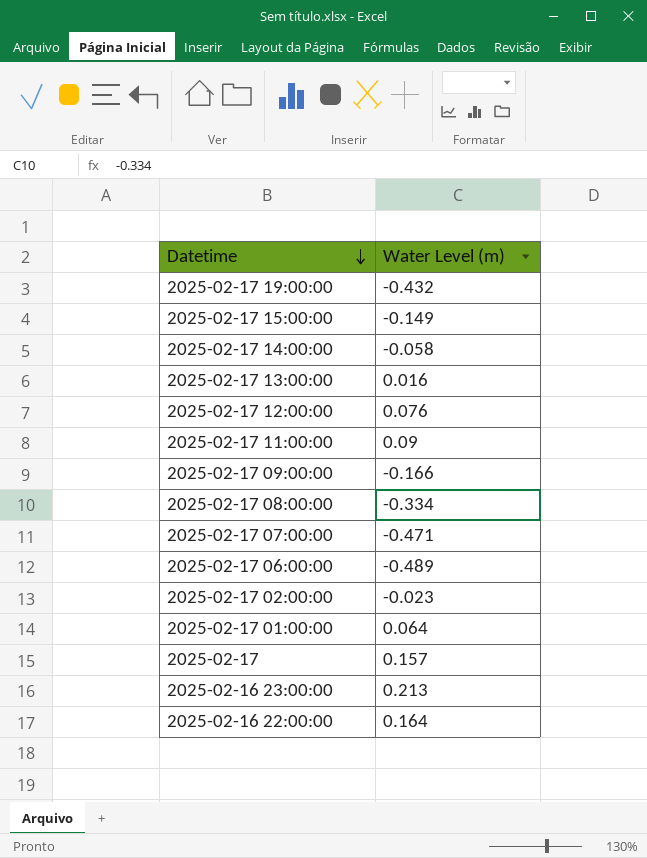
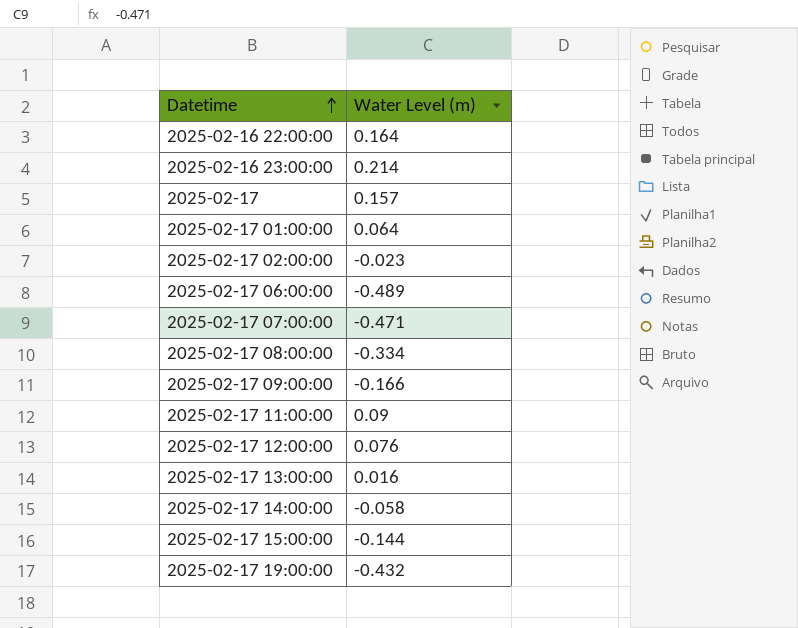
row order: Datetime descending -> Datetime ascending
2025-02-16 23:00:00 | Water Level (m): 0.213 -> 0.214
2025-02-17 15:00:00 | Water Level (m): -0.149 -> -0.144

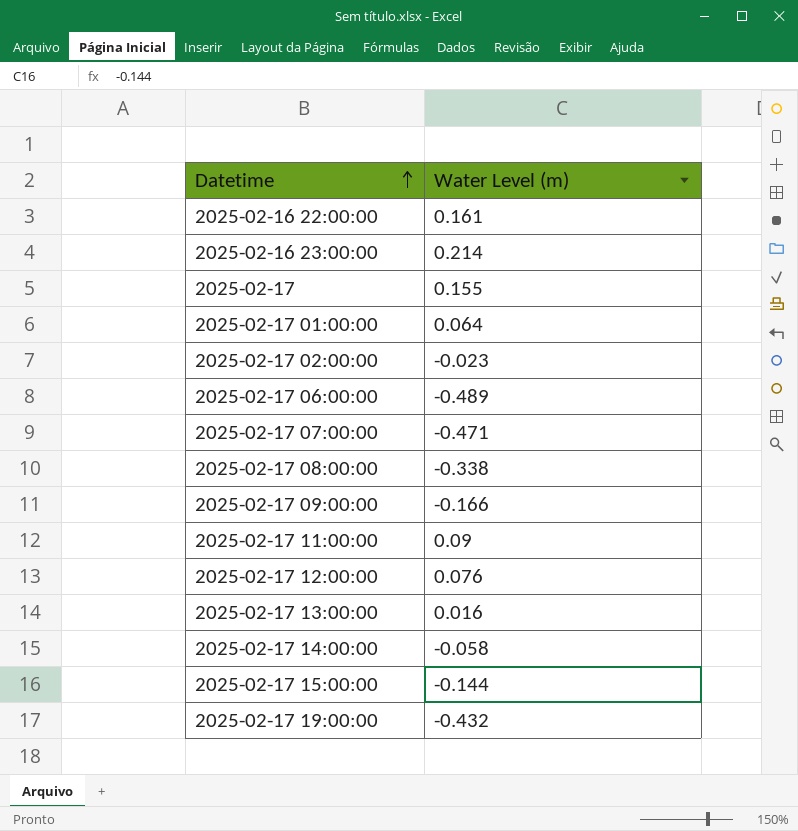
2025-02-16 22:00:00 | Water Level (m): 0.164 -> 0.161
2025-02-17 | Water Level (m): 0.157 -> 0.155
2025-02-17 08:00:00 | Water Level (m): -0.334 -> -0.338

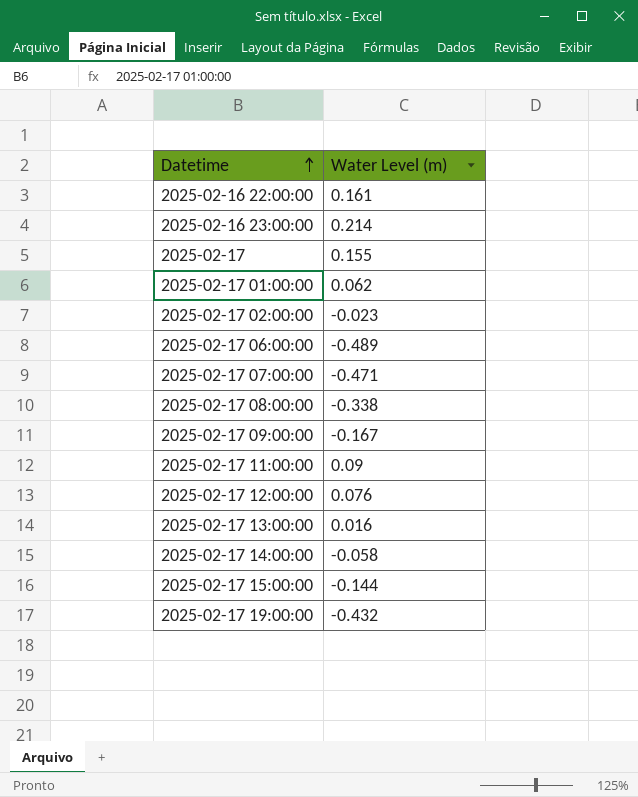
2025-02-17 01:00:00 | Water Level (m): 0.064 -> 0.062
2025-02-17 09:00:00 | Water Level (m): -0.166 -> -0.167

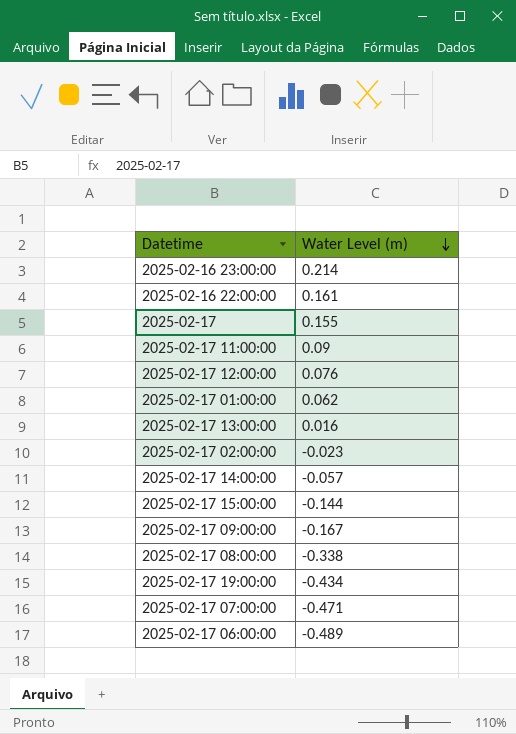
row order: Datetime ascending -> Water Level (m) descending
2025-02-17 14:00:00 | Water Level (m): -0.058 -> -0.057
2025-02-17 19:00:00 | Water Level (m): -0.432 -> -0.434

